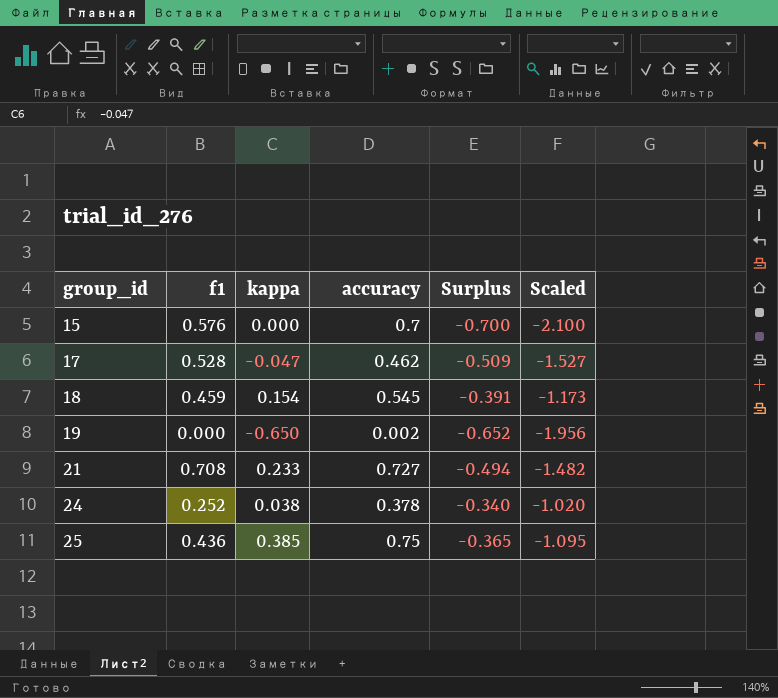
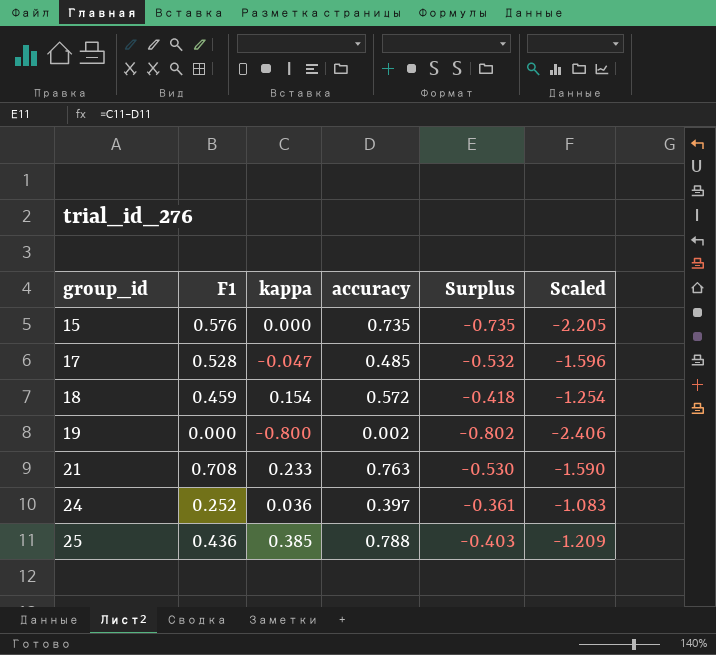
column name: f1 -> F1
15 | accuracy: 0.7 -> 0.735
15 | Surplus: -0.700 -> -0.735
15 | Scaled: -2.100 -> -2.205
17 | accuracy: 0.462 -> 0.485
17 | Surplus: -0.509 -> -0.532
17 | Scaled: -1.527 -> -1.596
18 | accuracy: 0.545 -> 0.572
18 | Surplus: -0.391 -> -0.418
18 | Scaled: -1.173 -> -1.254
19 | kappa: -0.650 -> -0.800
19 | Surplus: -0.652 -> -0.802
19 | Scaled: -1.956 -> -2.406
21 | accuracy: 0.727 -> 0.763
21 | Surplus: -0.494 -> -0.530
21 | Scaled: -1.482 -> -1.590
24 | kappa: 0.038 -> 0.036
24 | accuracy: 0.378 -> 0.397
24 | Surplus: -0.340 -> -0.361
24 | Scaled: -1.020 -> -1.083
25 | accuracy: 0.75 -> 0.788
25 | Surplus: -0.365 -> -0.403
25 | Scaled: -1.095 -> -1.209

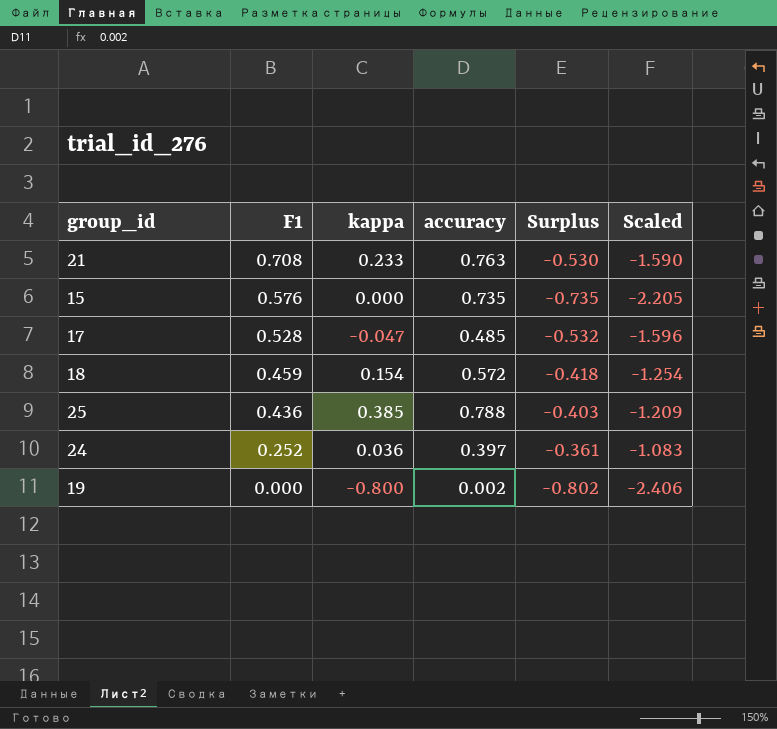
row order: group_id ascending -> F1 descending

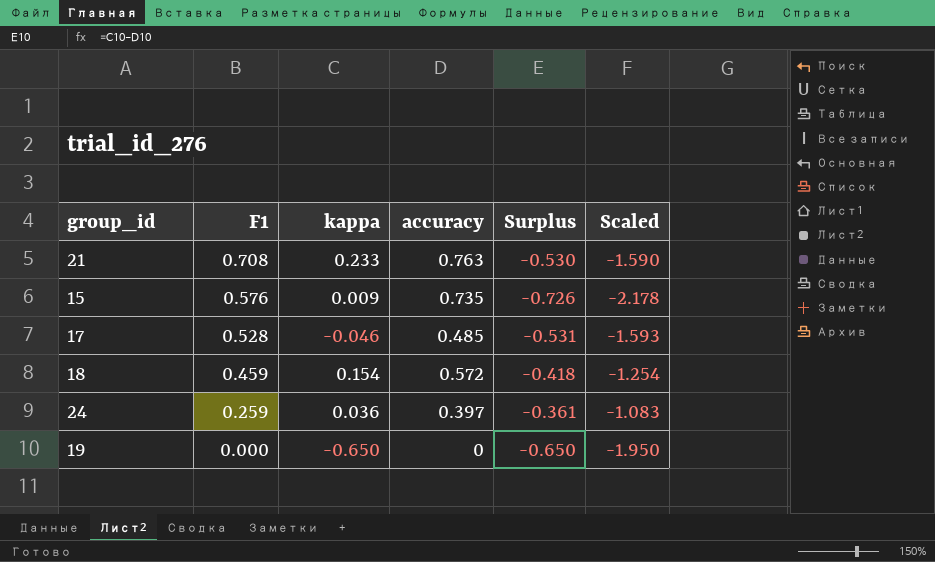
row 25: 0.436 | 0.385 | 0.788 | -0.403 | -1.209 -> none
15 | kappa: 0.000 -> 0.009
15 | Surplus: -0.735 -> -0.726
15 | Scaled: -2.205 -> -2.178
17 | kappa: -0.047 -> -0.046
17 | Surplus: -0.532 -> -0.531
17 | Scaled: -1.596 -> -1.593
24 | F1: 0.252 -> 0.259
19 | kappa: -0.800 -> -0.650
19 | accuracy: 0.002 -> 0
19 | Surplus: -0.802 -> -0.650
19 | Scaled: -2.406 -> -1.950

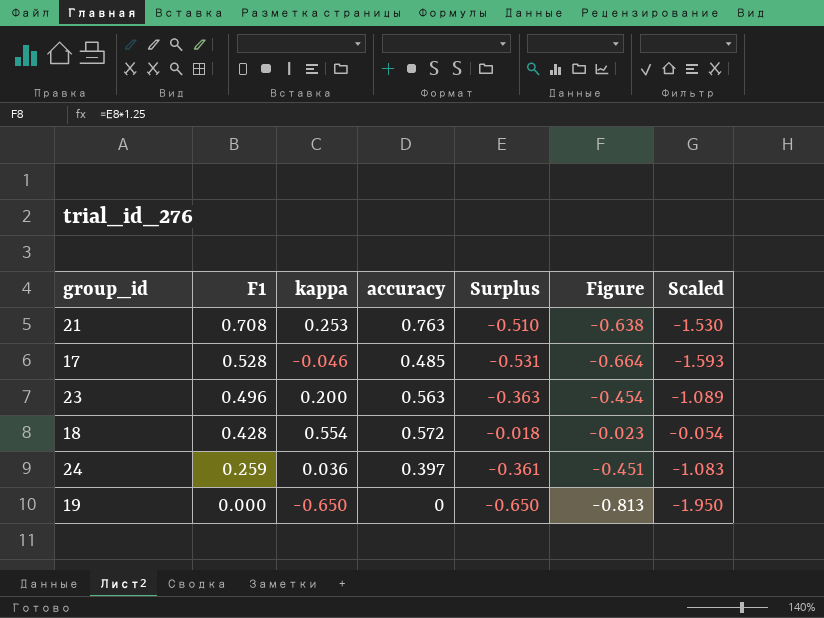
column Figure | formula: none -> [Surplus] * 1.25
row 15: 0.576 | 0.009 | 0.735 | -0.726 | -2.178 -> none
21 | kappa: 0.233 -> 0.253
21 | Surplus: -0.530 -> -0.510
21 | Scaled: -1.590 -> -1.530
row 23: none -> 0.496 | 0.200 | 0.563 | -0.363 | -0.454 | -1.089
18 | F1: 0.459 -> 0.428
18 | kappa: 0.154 -> 0.554
18 | Surplus: -0.418 -> -0.018
18 | Scaled: -1.254 -> -0.054

